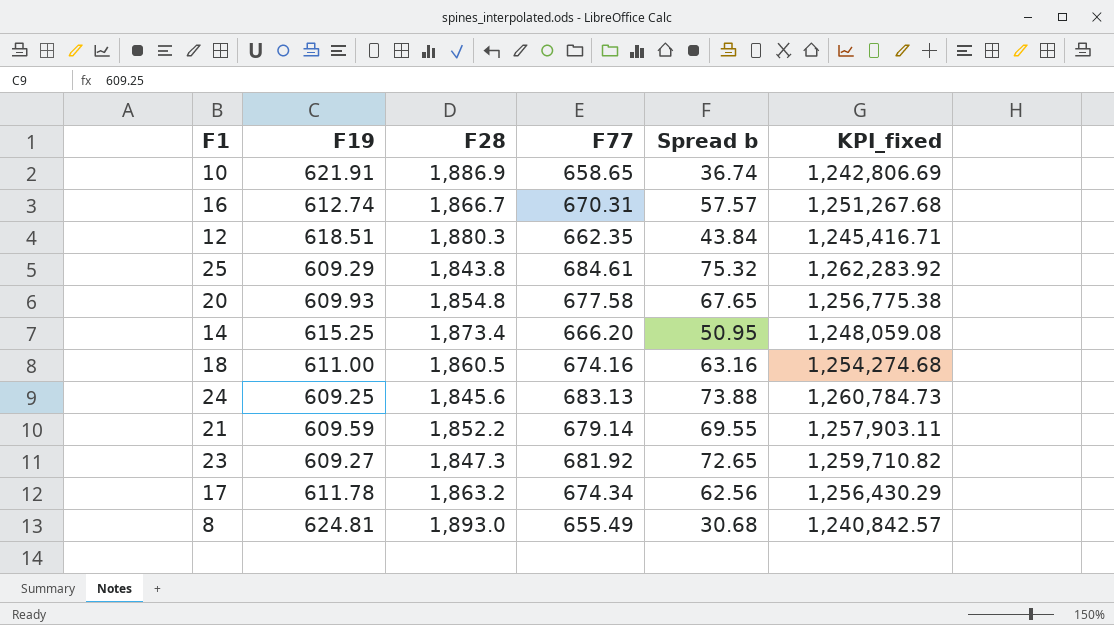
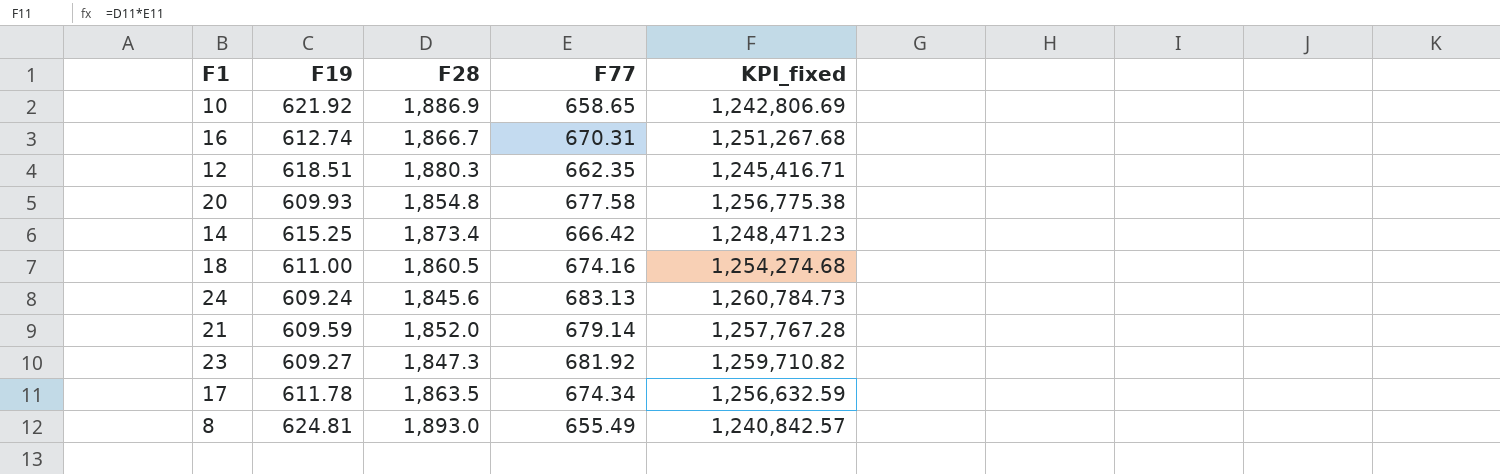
column Spread b | formula: [F77] - [F19] -> none
row 25: 609.29 | 1,843.8 | 684.61 | 75.32 | 1,262,283.92 -> none
10 | F19: 621.91 -> 621.92
14 | F77: 666.20 -> 666.42
14 | KPI_fixed: 1,248,059.08 -> 1,248,471.23
24 | F19: 609.25 -> 609.24
21 | F28: 1,852.2 -> 1,852.0
21 | KPI_fixed: 1,257,903.11 -> 1,257,767.28
17 | F28: 1,863.2 -> 1,863.5
17 | KPI_fixed: 1,256,430.29 -> 1,256,632.59

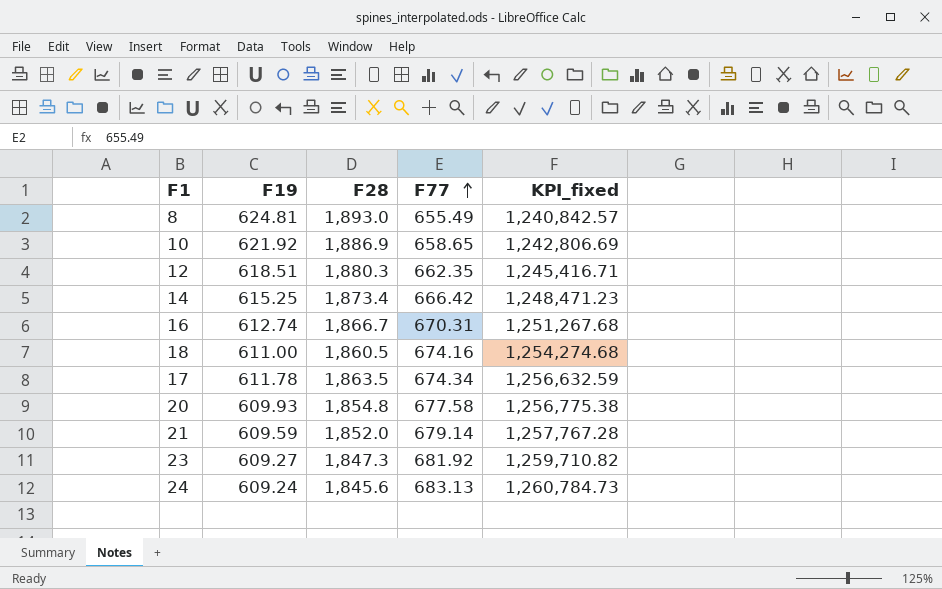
row order: none -> F77 ascending

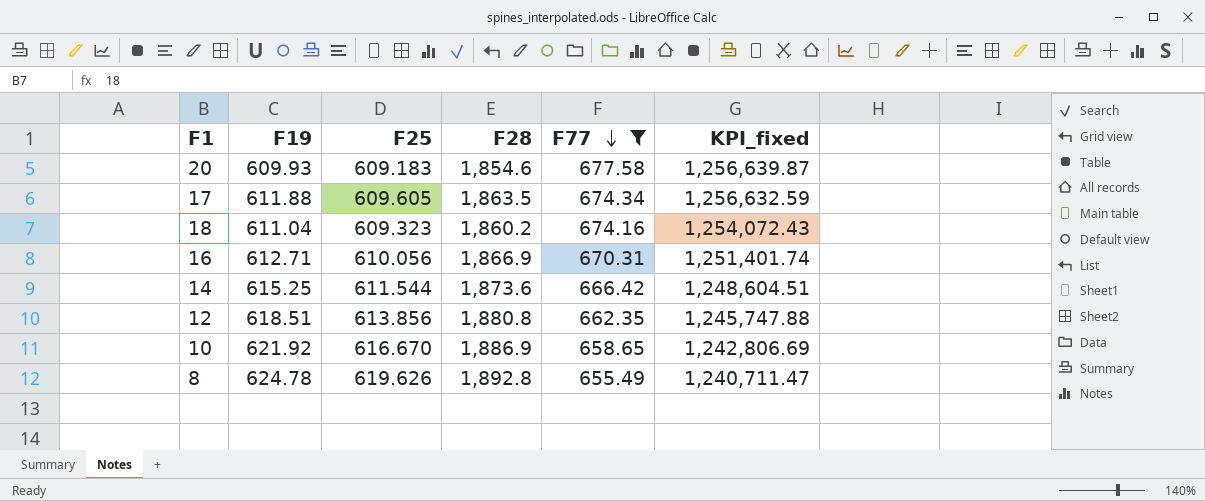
filter: none -> F77 <= 677.58
row order: F77 ascending -> F77 descending
column F25 | position: none -> 3
20 | F28: 1,854.8 -> 1,854.6
20 | KPI_fixed: 1,256,775.38 -> 1,256,639.87
17 | F19: 611.78 -> 611.88
18 | F19: 611.00 -> 611.04
18 | F28: 1,860.5 -> 1,860.2
18 | KPI_fixed: 1,254,274.68 -> 1,254,072.43
16 | F19: 612.74 -> 612.71
16 | F28: 1,866.7 -> 1,866.9
16 | KPI_fixed: 1,251,267.68 -> 1,251,401.74
14 | F28: 1,873.4 -> 1,873.6
14 | KPI_fixed: 1,248,471.23 -> 1,248,604.51
12 | F28: 1,880.3 -> 1,880.8
12 | KPI_fixed: 1,245,416.71 -> 1,245,747.88
8 | F19: 624.81 -> 624.78
8 | F28: 1,893.0 -> 1,892.8
8 | KPI_fixed: 1,240,842.57 -> 1,240,711.47

